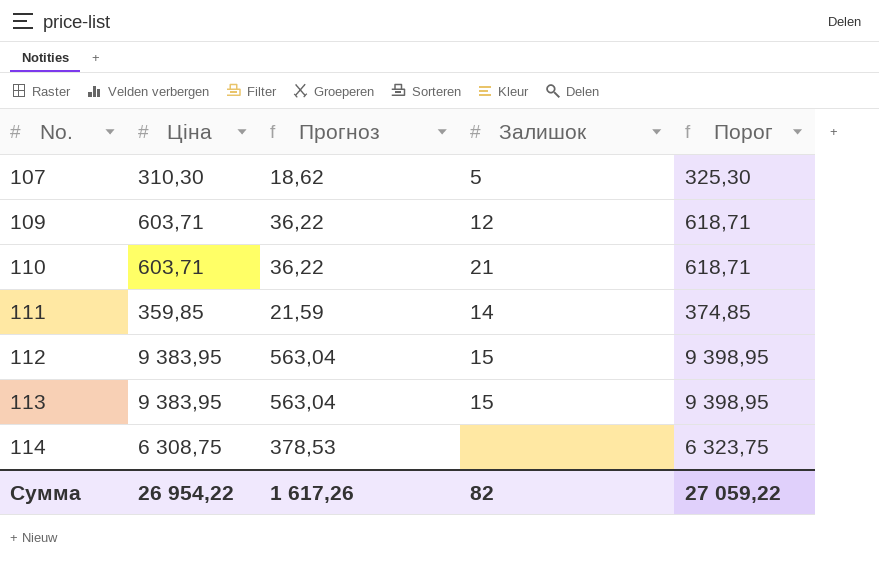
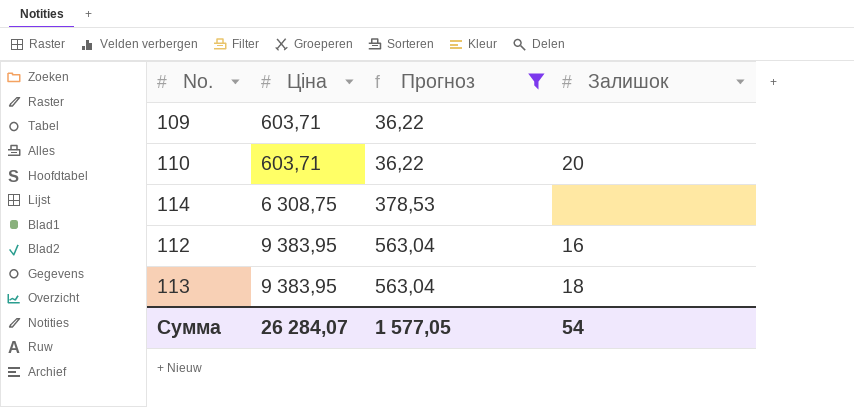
filter: none -> Прогноз >= 36,22
row order: No. ascending -> Ціна ascending
column Порог | formula: [Ціна] + 15 -> none
109 | Залишок: 12 -> none
110 | Залишок: 21 -> 20
112 | Залишок: 15 -> 16
113 | Залишок: 15 -> 18
Сумма | Ціна: 26 954,22 -> 26 284,07
Сумма | Прогноз: 1 617,26 -> 1 577,05
Сумма | Залишок: 82 -> 54

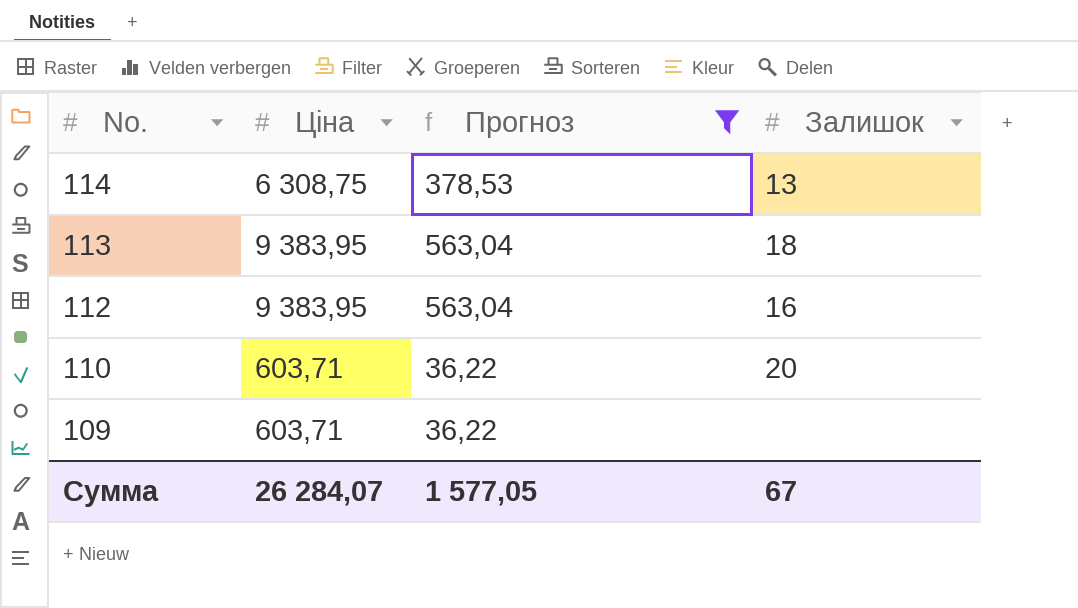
row order: Ціна ascending -> No. descending
114 | Залишок: none -> 13
Сумма | Залишок: 54 -> 67

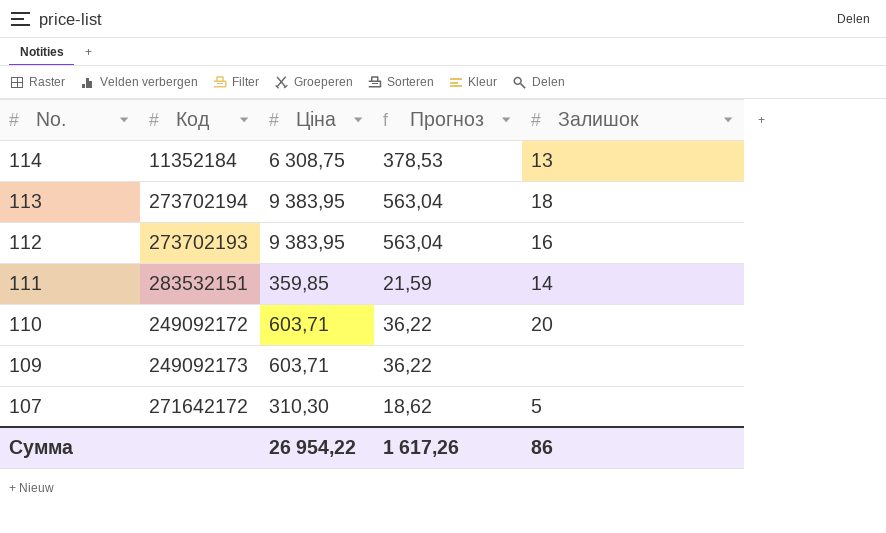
filter: Прогноз >= 36,22 -> none
column Код | position: none -> 2
Сумма | Ціна: 26 284,07 -> 26 954,22
Сумма | Прогноз: 1 577,05 -> 1 617,26
Сумма | Залишок: 67 -> 86

